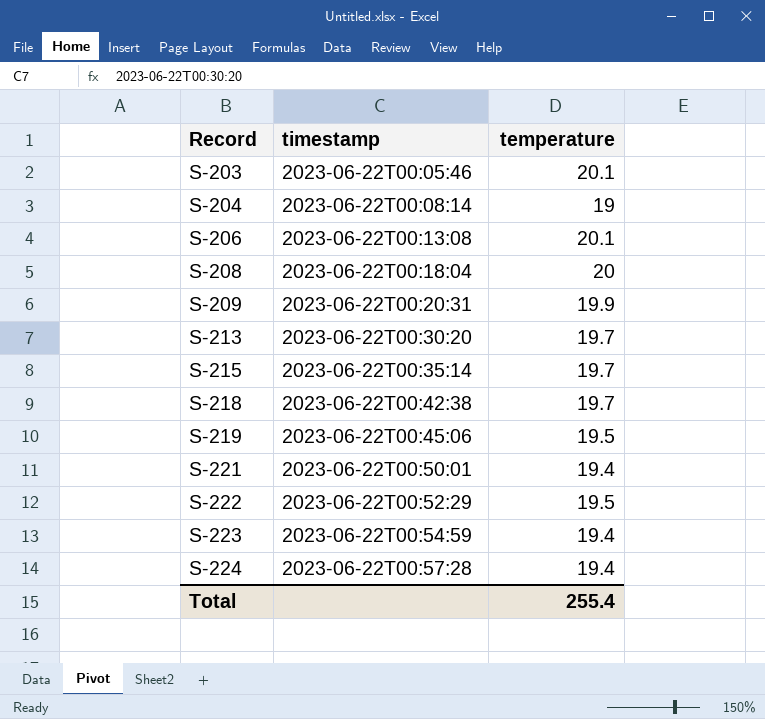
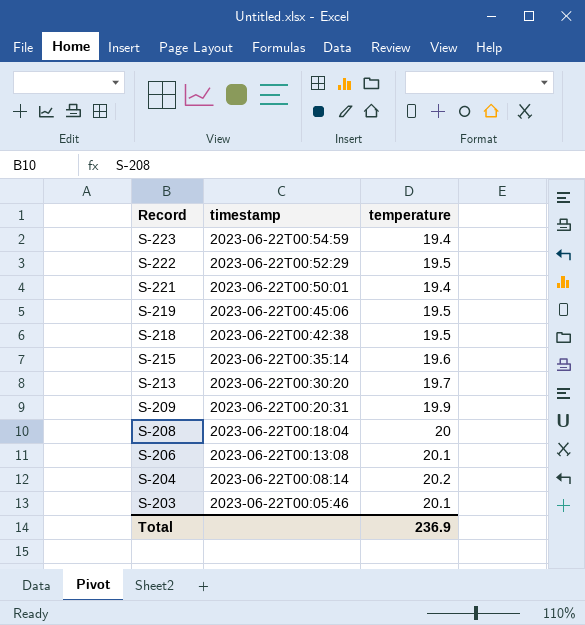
row order: Record ascending -> Record descending
row S-224: 2023-06-22T00:57:28 | 19.4 -> none
S-218 | temperature: 19.7 -> 19.5
S-215 | temperature: 19.7 -> 19.6
S-204 | temperature: 19 -> 20.2
Total | temperature: 255.4 -> 236.9

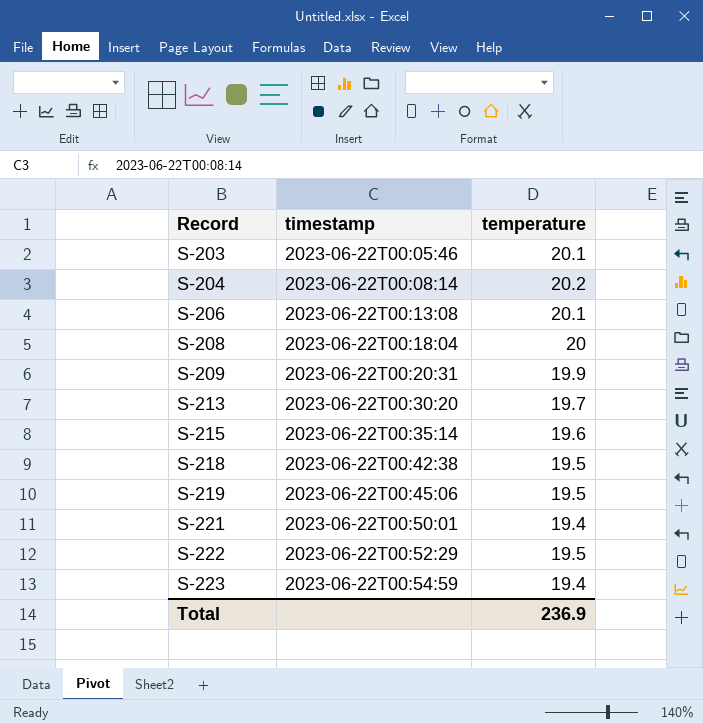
row order: Record descending -> Record ascending

